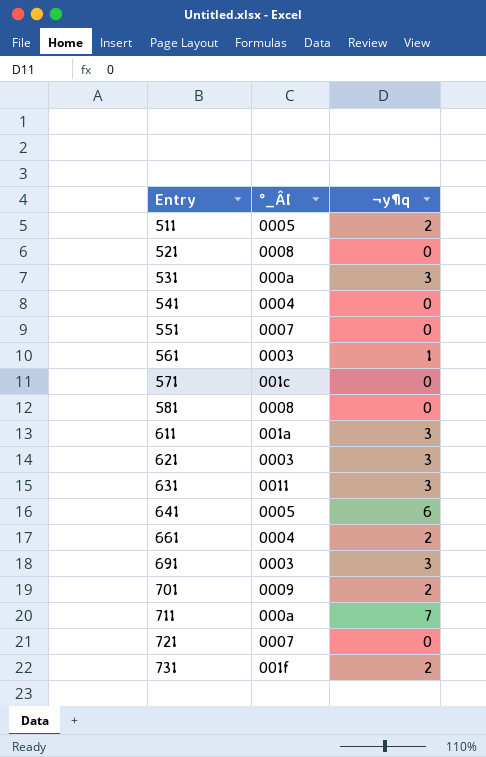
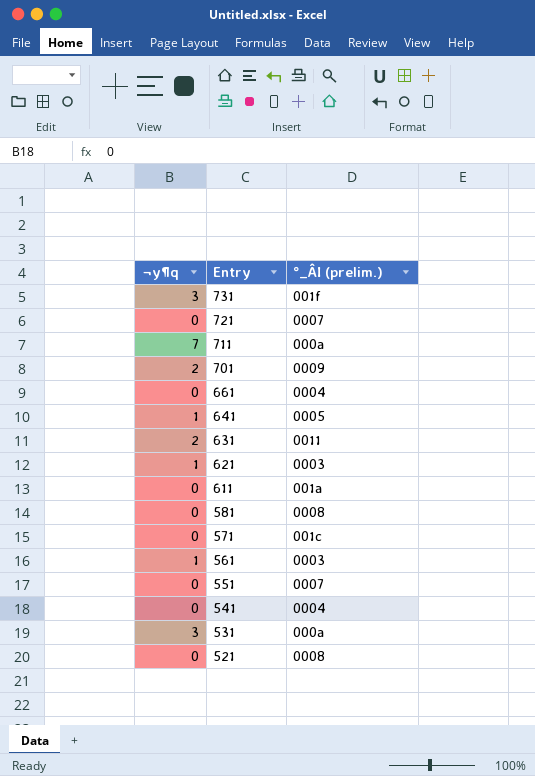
row order: Entry ascending -> Entry descending
column ¬y¶q | position: 3 -> 1
column name: °_ÂI -> °_ÂI (prelim.)
row 511: 0005 | 2 -> none
row 691: 0003 | 3 -> none
731 | ¬y¶q: 2 -> 3
661 | ¬y¶q: 2 -> 0
641 | ¬y¶q: 6 -> 1
631 | ¬y¶q: 3 -> 2
621 | ¬y¶q: 3 -> 1
611 | ¬y¶q: 3 -> 0

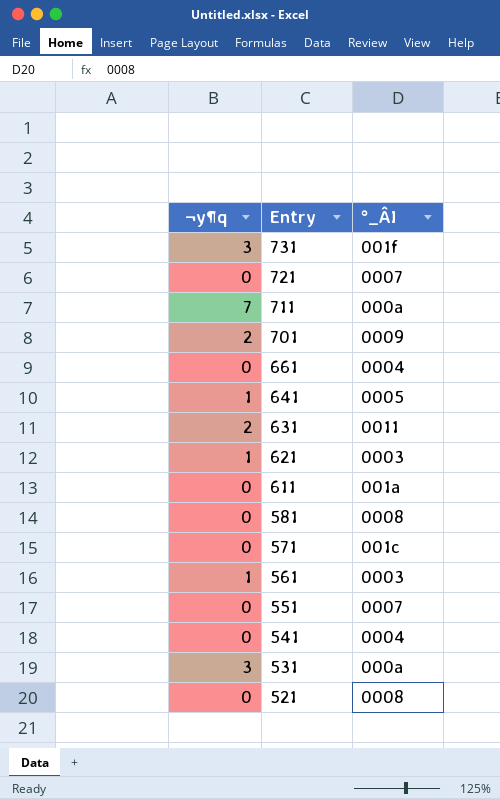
column name: °_ÂI (prelim.) -> °_ÂI

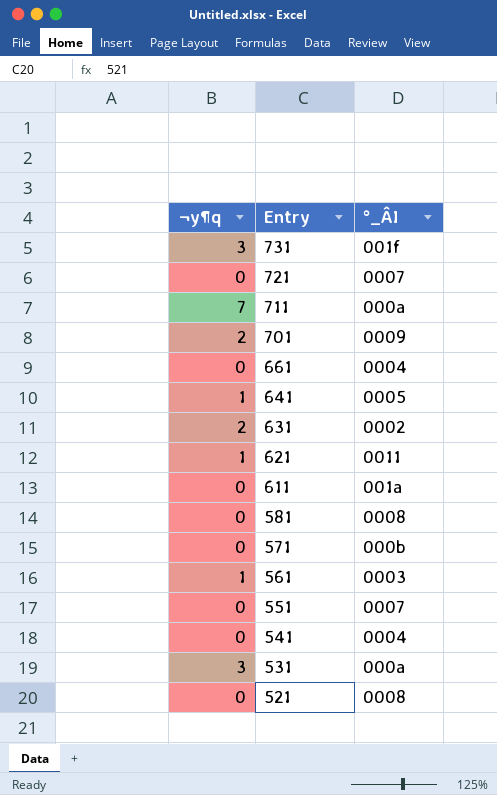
631 | °_ÂI: 0011 -> 0002
621 | °_ÂI: 0003 -> 0011
571 | °_ÂI: 001c -> 000b

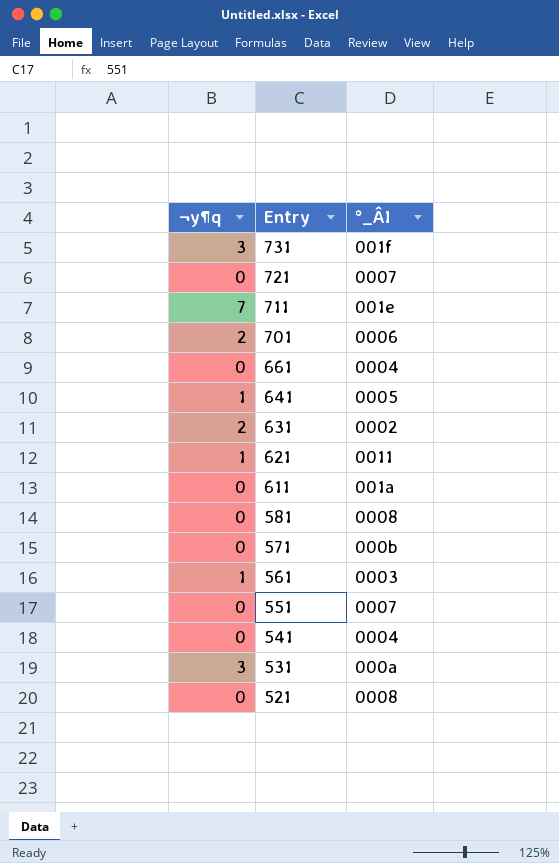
711 | °_ÂI: 000a -> 001e
701 | °_ÂI: 0009 -> 0006

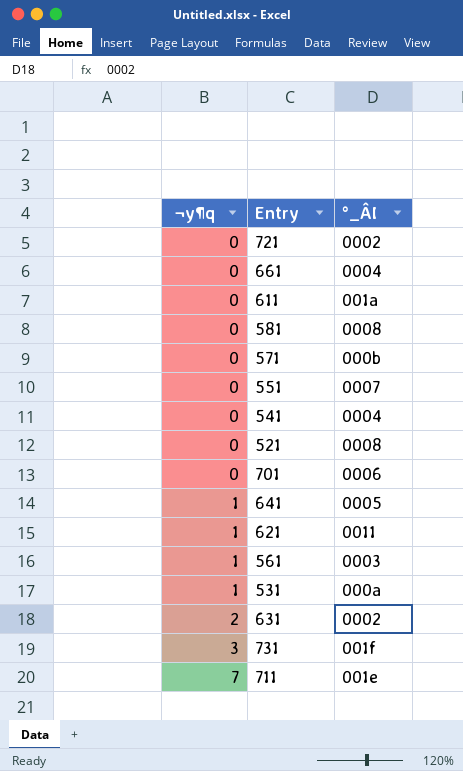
row order: Entry descending -> ¬y¶q ascending
721 | °_ÂI: 0007 -> 0002
701 | ¬y¶q: 2 -> 0
531 | ¬y¶q: 3 -> 1

